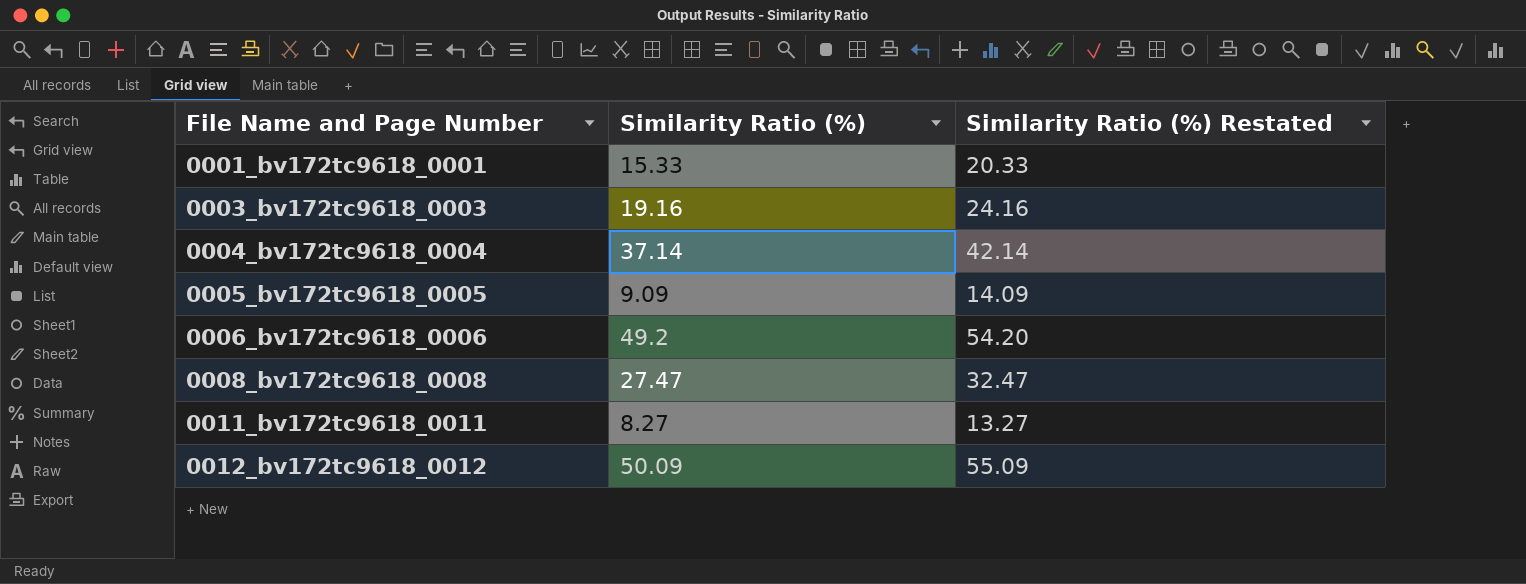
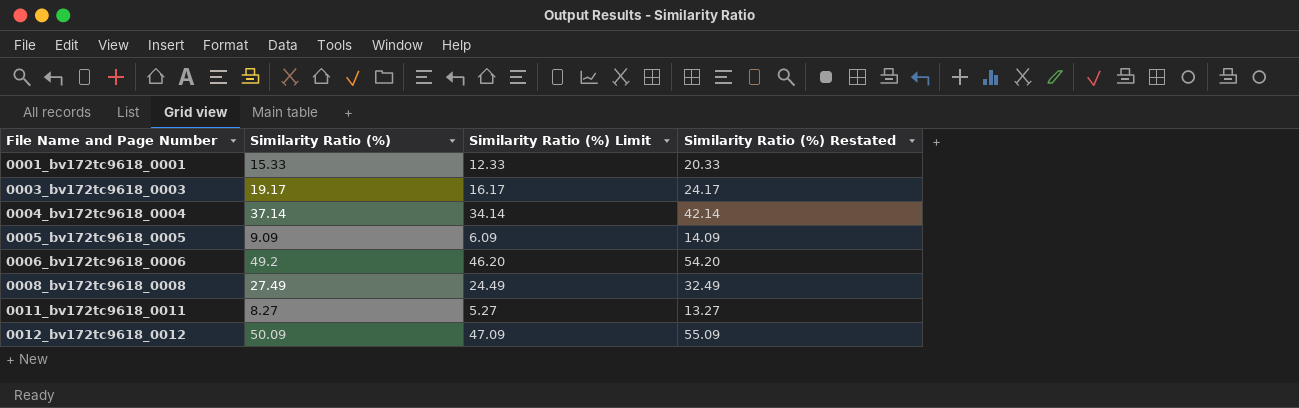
column Similarity Ratio (%) Limit | formula: none -> [Similarity Ratio (%)] - 3
0003_bv172tc9618_0003 | Similarity Ratio (%): 19.16 -> 19.17
0003_bv172tc9618_0003 | Similarity Ratio (%) Restated: 24.16 -> 24.17
0008_bv172tc9618_0008 | Similarity Ratio (%): 27.47 -> 27.49
0008_bv172tc9618_0008 | Similarity Ratio (%) Restated: 32.47 -> 32.49

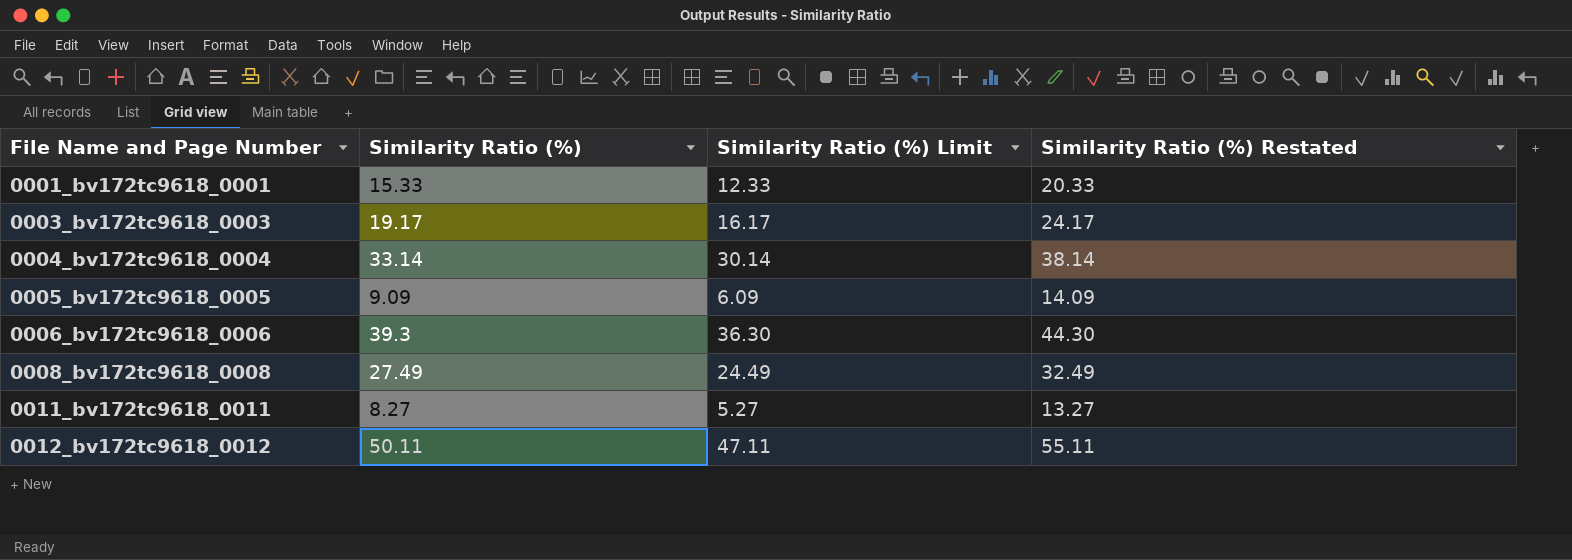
0004_bv172tc9618_0004 | Similarity Ratio (%): 37.14 -> 33.14
0004_bv172tc9618_0004 | Similarity Ratio (%) Limit: 34.14 -> 30.14
0004_bv172tc9618_0004 | Similarity Ratio (%) Restated: 42.14 -> 38.14
0006_bv172tc9618_0006 | Similarity Ratio (%): 49.2 -> 39.3
0006_bv172tc9618_0006 | Similarity Ratio (%) Limit: 46.20 -> 36.30
0006_bv172tc9618_0006 | Similarity Ratio (%) Restated: 54.20 -> 44.30
0012_bv172tc9618_0012 | Similarity Ratio (%): 50.09 -> 50.11
0012_bv172tc9618_0012 | Similarity Ratio (%) Limit: 47.09 -> 47.11
0012_bv172tc9618_0012 | Similarity Ratio (%) Restated: 55.09 -> 55.11

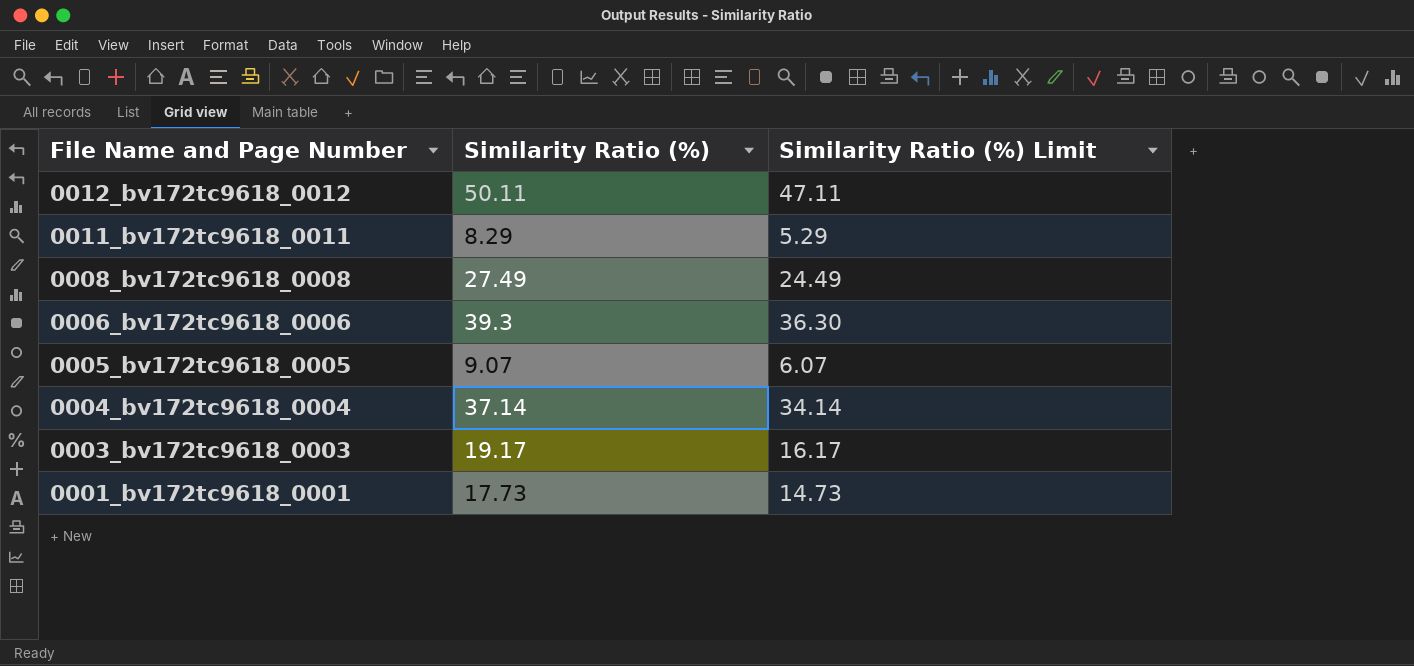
row order: File Name and Page Number ascending -> File Name and Page Number descending
column Similarity Ratio (%) Restated | formula: [Similarity Ratio (%)] + 5 -> none
0011_bv172tc9618_0011 | Similarity Ratio (%): 8.27 -> 8.29
0011_bv172tc9618_0011 | Similarity Ratio (%) Limit: 5.27 -> 5.29
0005_bv172tc9618_0005 | Similarity Ratio (%): 9.09 -> 9.07
0005_bv172tc9618_0005 | Similarity Ratio (%) Limit: 6.09 -> 6.07
0004_bv172tc9618_0004 | Similarity Ratio (%): 33.14 -> 37.14
0004_bv172tc9618_0004 | Similarity Ratio (%) Limit: 30.14 -> 34.14
0001_bv172tc9618_0001 | Similarity Ratio (%): 15.33 -> 17.73
0001_bv172tc9618_0001 | Similarity Ratio (%) Limit: 12.33 -> 14.73

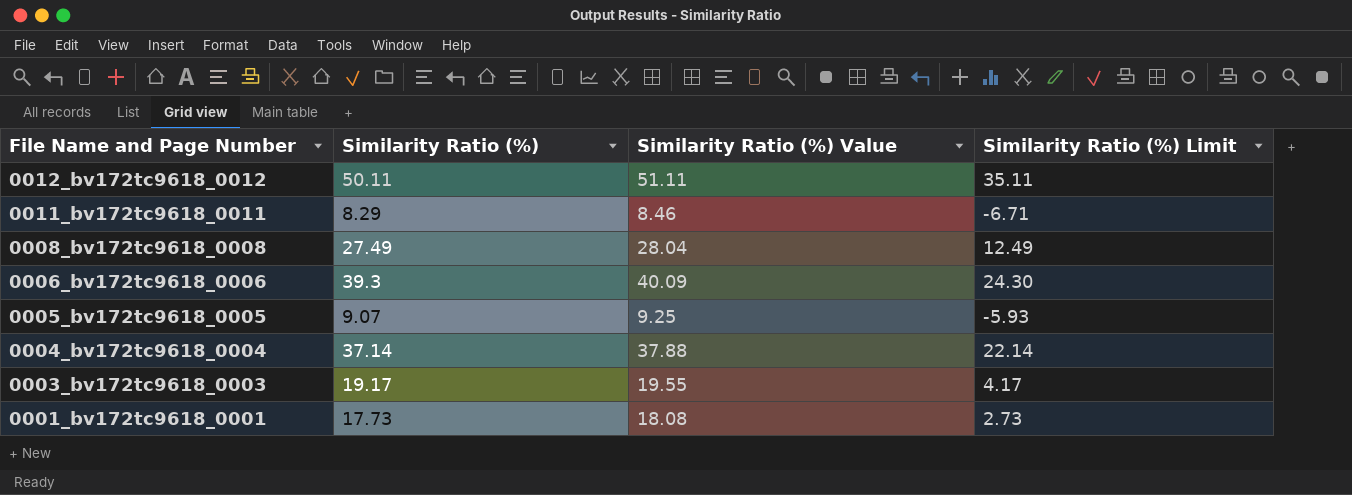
column Similarity Ratio (%) Value | formula: none -> [Similarity Ratio (%)] * 1.02
column Similarity Ratio (%) Limit | formula: [Similarity Ratio (%)] - 3 -> [Similarity Ratio (%)] - 15

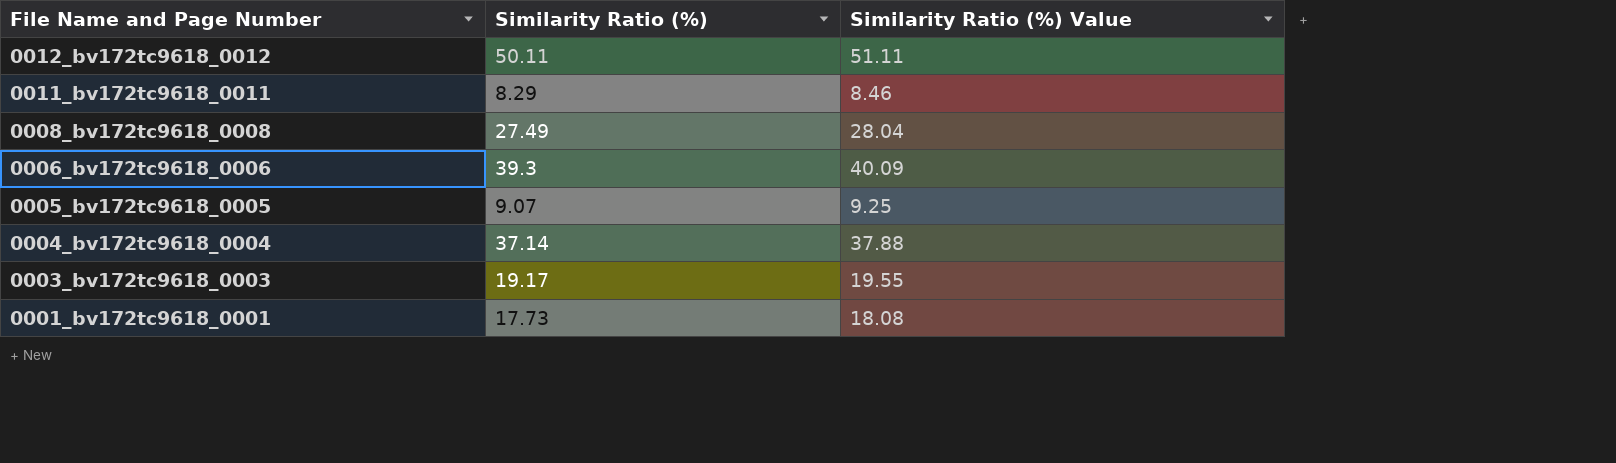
column Similarity Ratio (%) Limit | formula: [Similarity Ratio (%)] - 15 -> none

